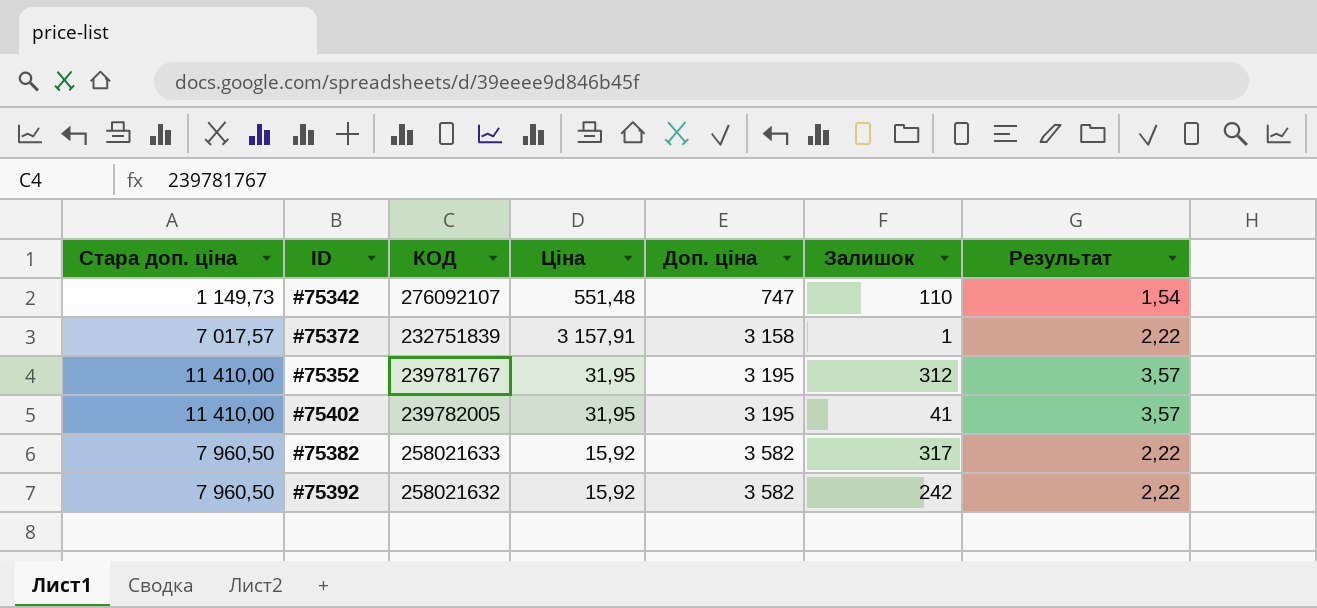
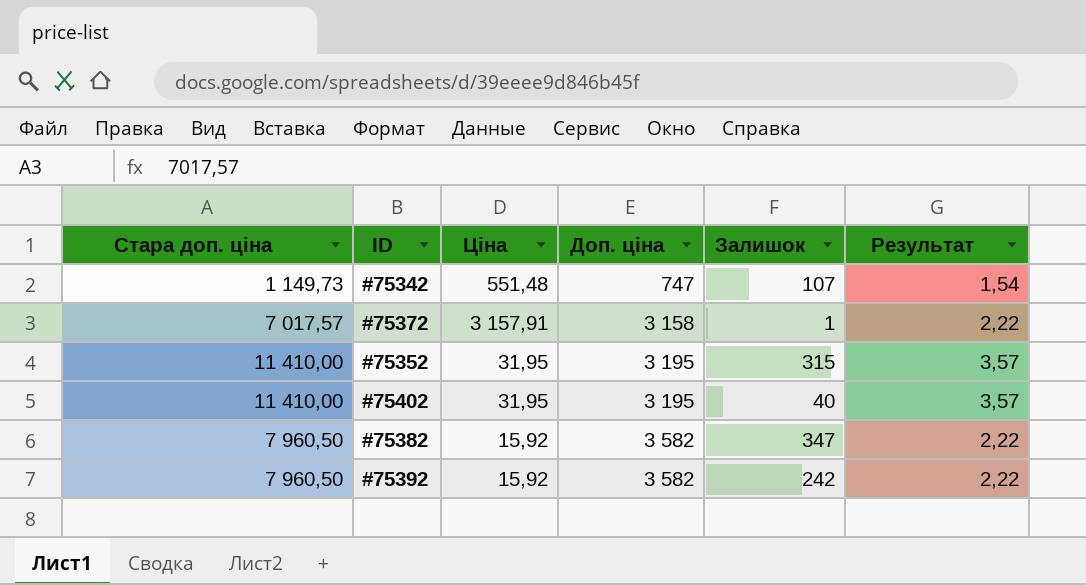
column КОД | position: 3 -> none
#75342 | Залишок: 110 -> 107
#75352 | Залишок: 312 -> 315
#75402 | Залишок: 41 -> 40
#75382 | Залишок: 317 -> 347

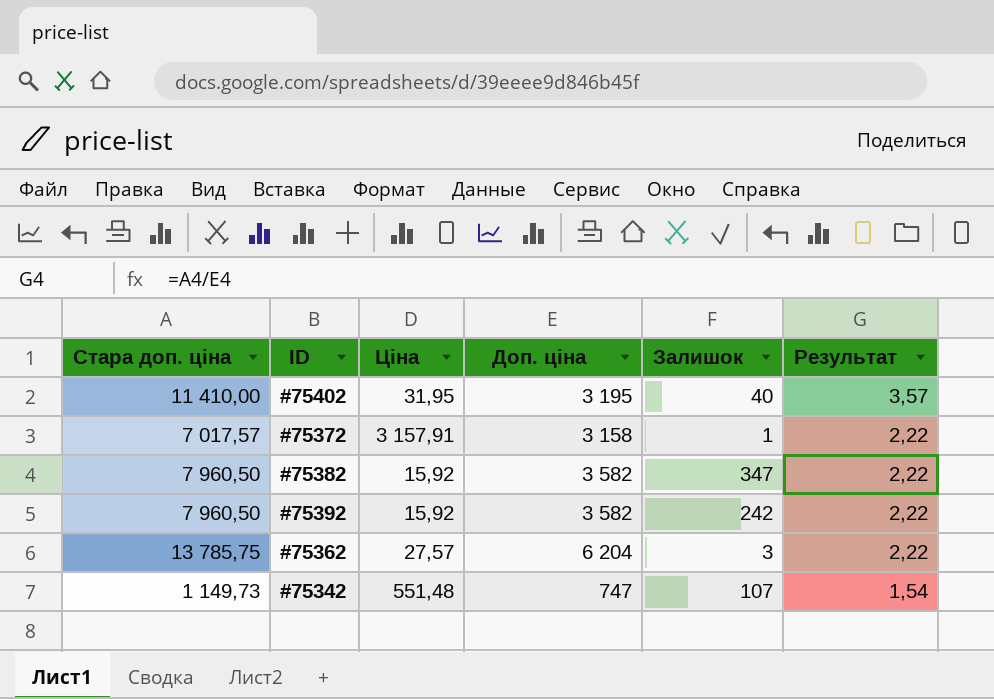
row order: Доп. ціна ascending -> Результат descending
row #75352: 11 410,00 | 31,95 | 3 195 | 315 | 3,57 -> none
row #75362: none -> 13 785,75 | 27,57 | 6 204 | 3 | 2,22

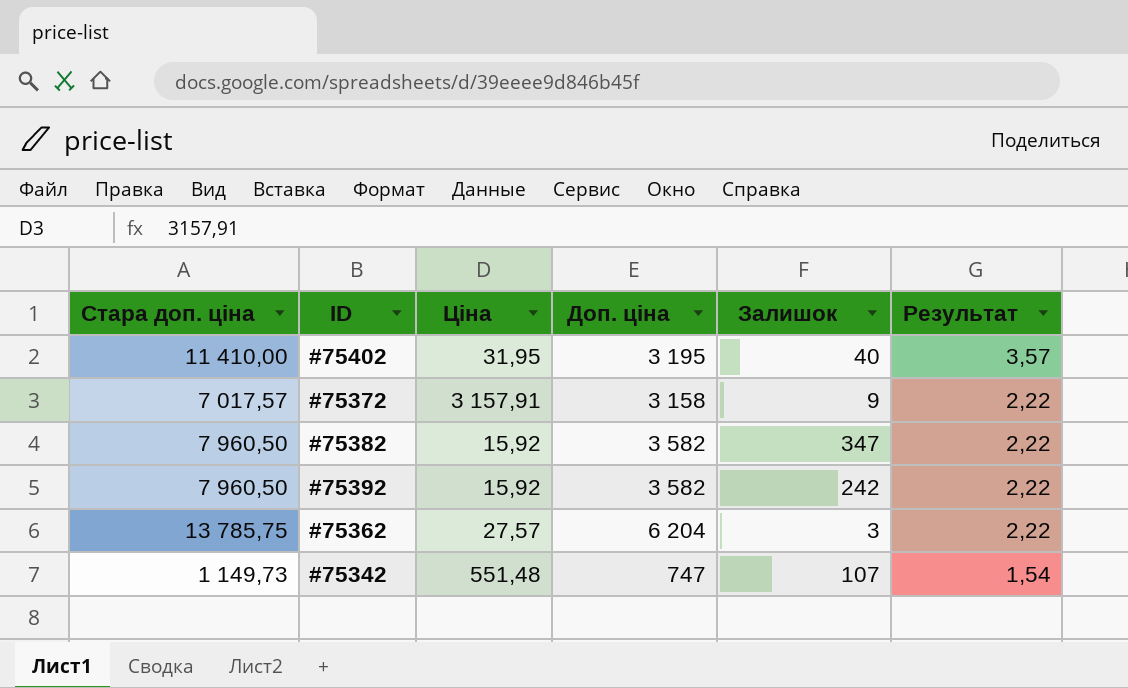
#75372 | Залишок: 1 -> 9

